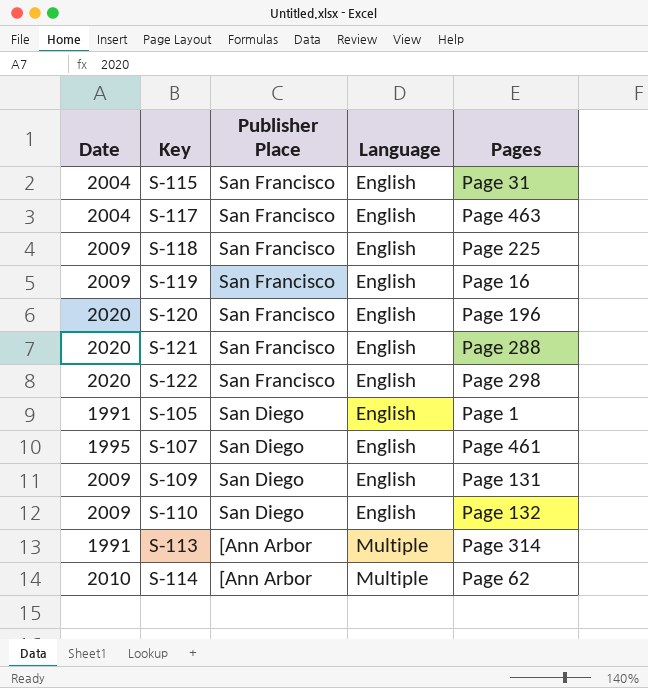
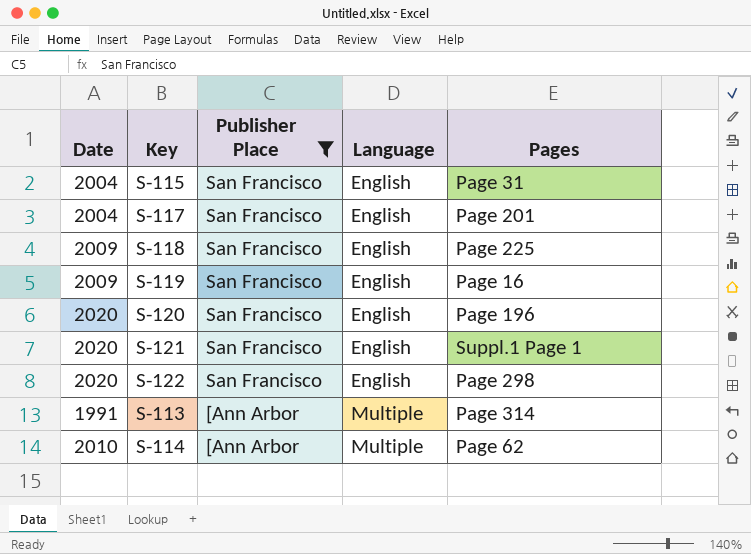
filter: none -> Publisher Place != San Diego
S-117 | Pages: Page 463 -> Page 201
S-121 | Pages: Page 288 -> Suppl.1 Page 1

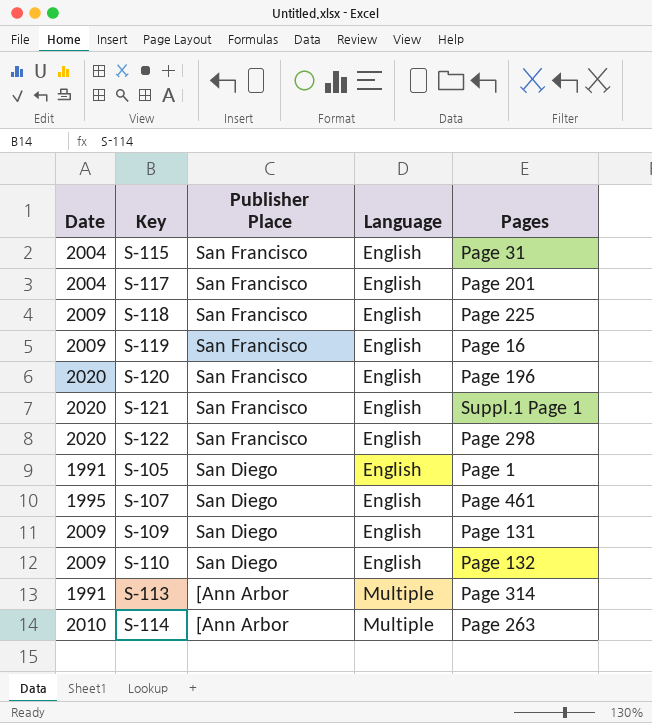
filter: Publisher Place != San Diego -> none
S-114 | Pages: Page 62 -> Page 263

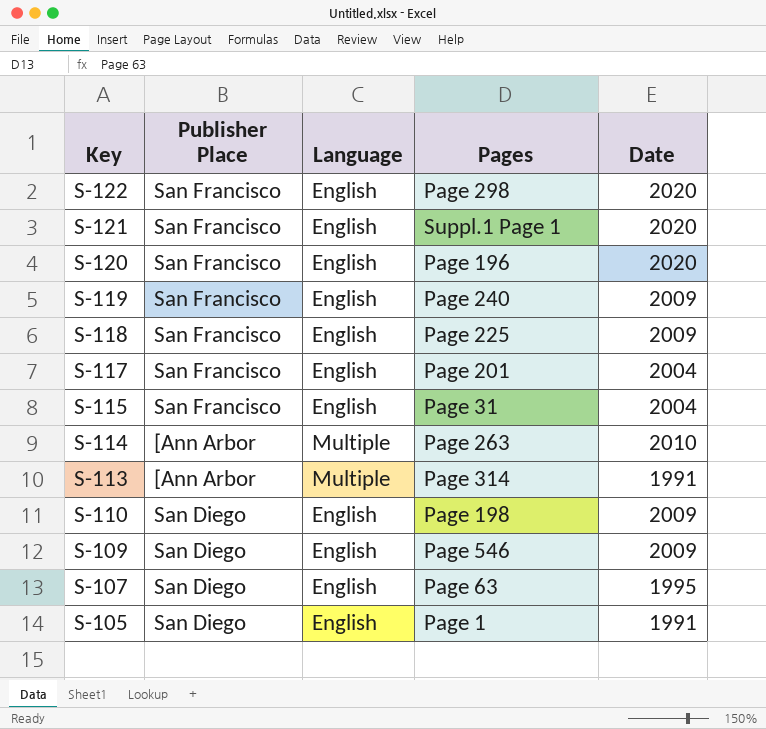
row order: Publisher Place descending -> Key descending
column Date | position: 1 -> 5
S-119 | Pages: Page 16 -> Page 240
S-110 | Pages: Page 132 -> Page 198
S-109 | Pages: Page 131 -> Page 546
S-107 | Pages: Page 461 -> Page 63

